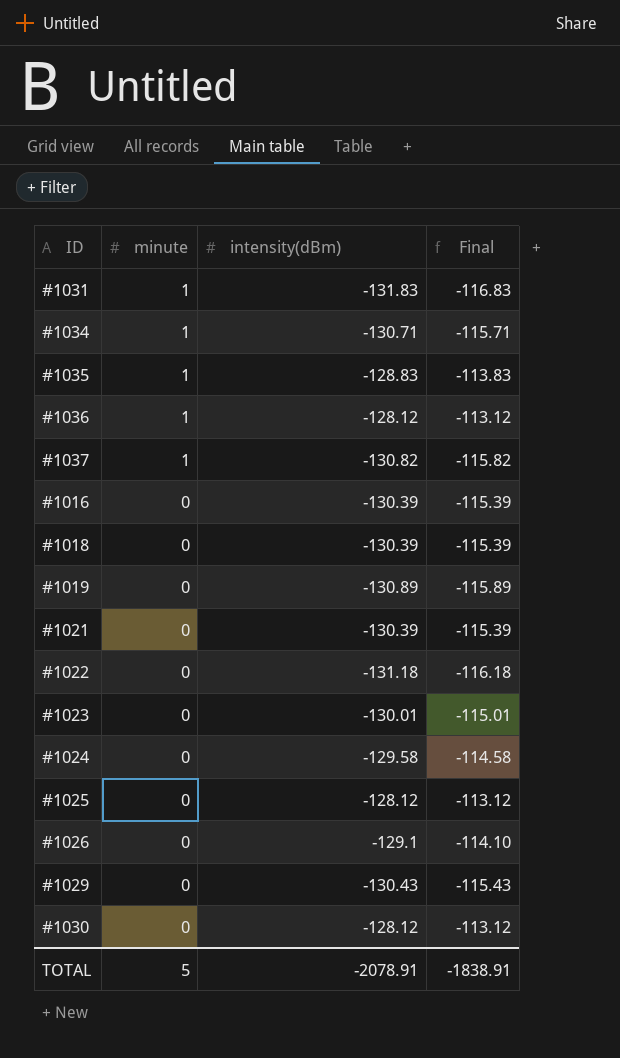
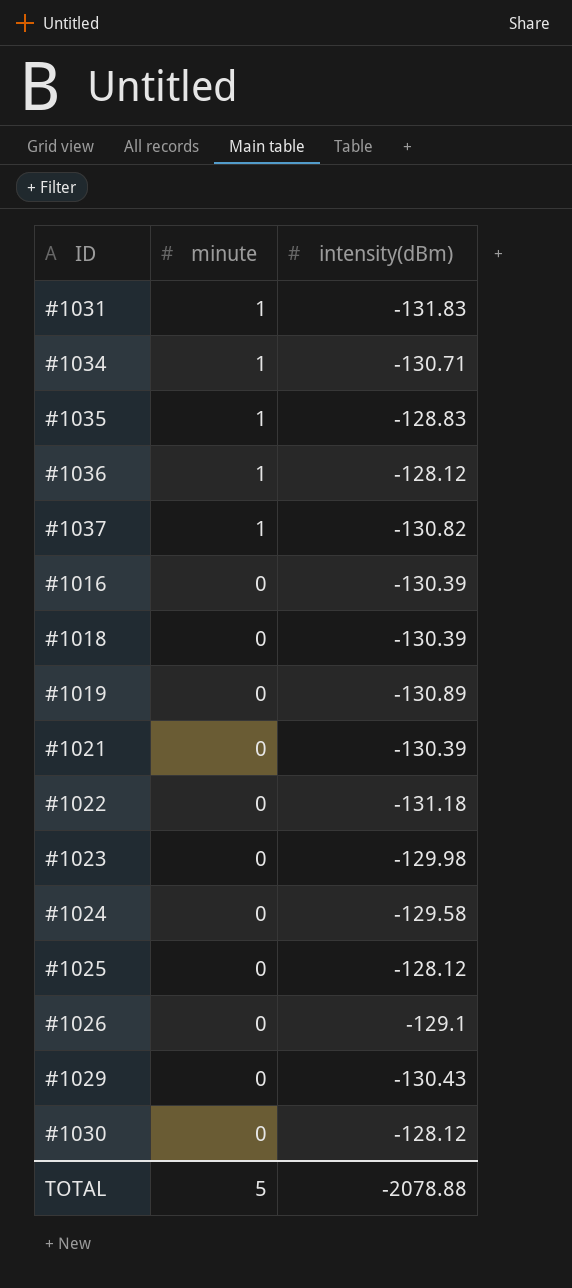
column Final | formula: [intensity(dBm)] + 15 -> none
#1023 | intensity(dBm): -130.01 -> -129.98
TOTAL | intensity(dBm): -2078.91 -> -2078.88

